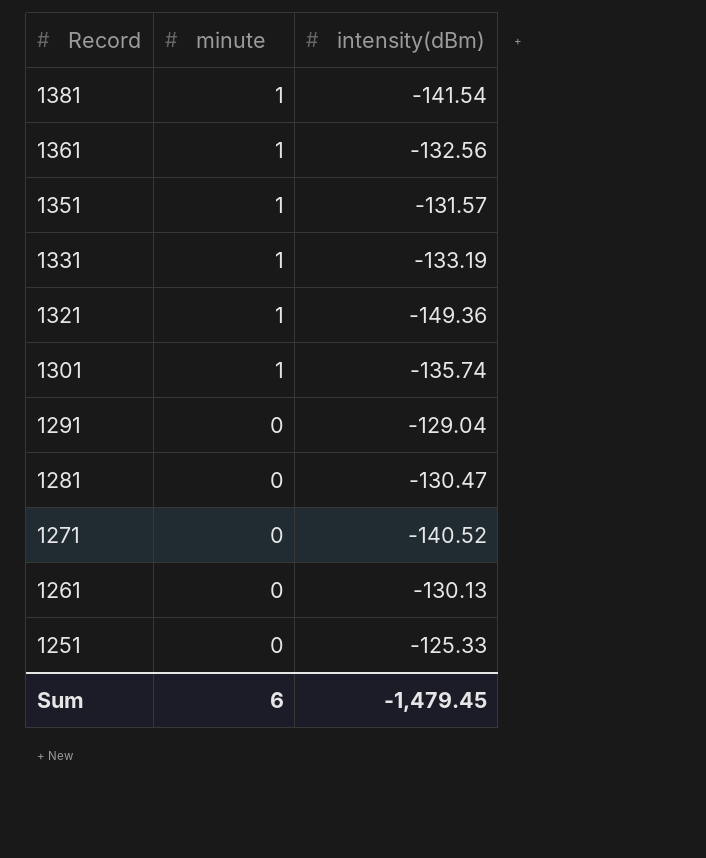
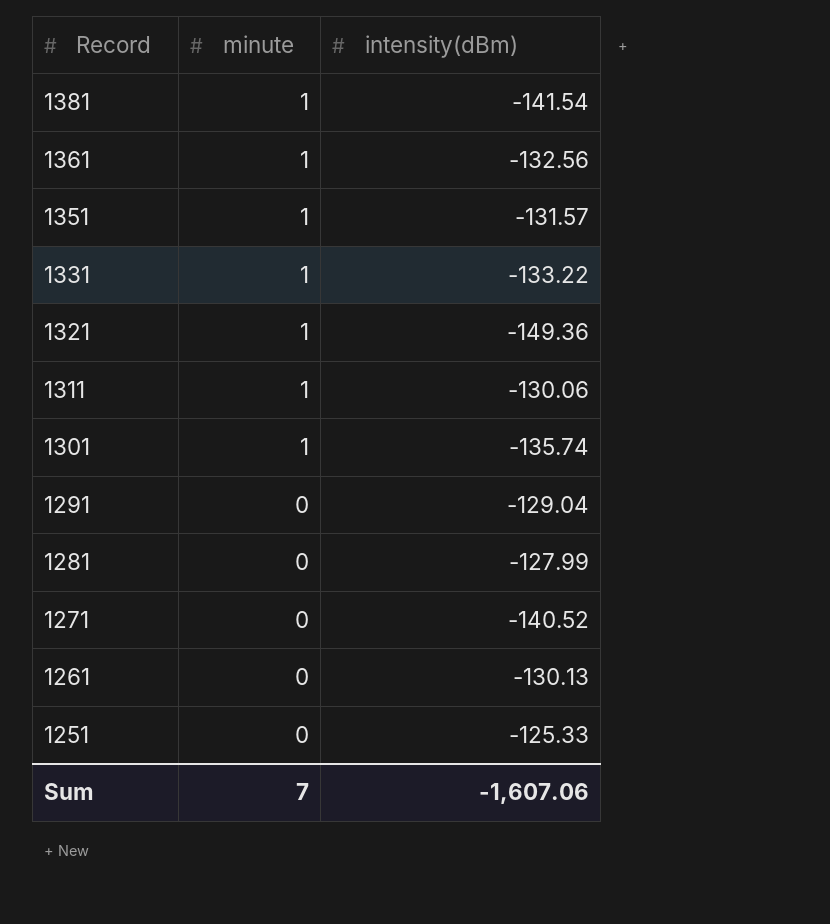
1331 | intensity(dBm): -133.19 -> -133.22
row 1311: none -> 1 | -130.06
1281 | intensity(dBm): -130.47 -> -127.99
Sum | minute: 6 -> 7
Sum | intensity(dBm): -1,479.45 -> -1,607.06

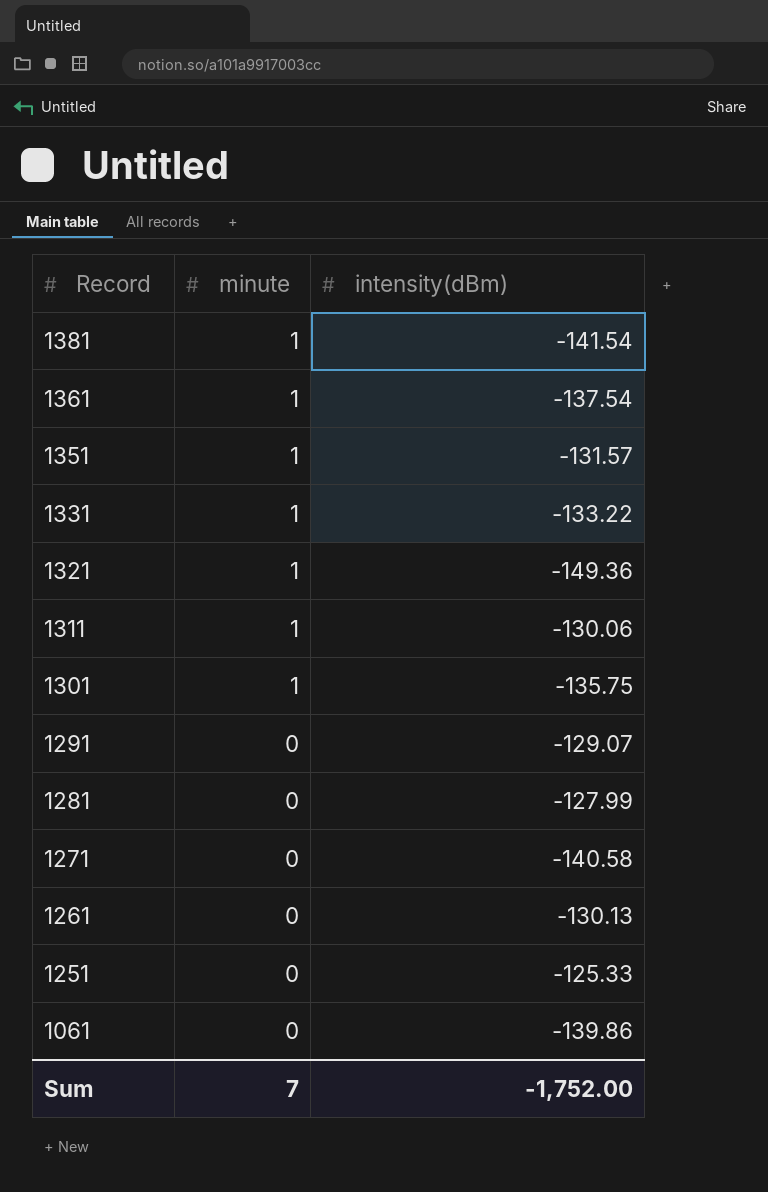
1361 | intensity(dBm): -132.56 -> -137.54
1301 | intensity(dBm): -135.74 -> -135.75
1291 | intensity(dBm): -129.04 -> -129.07
1271 | intensity(dBm): -140.52 -> -140.58
row 1061: none -> 0 | -139.86
Sum | intensity(dBm): -1,607.06 -> -1,752.00

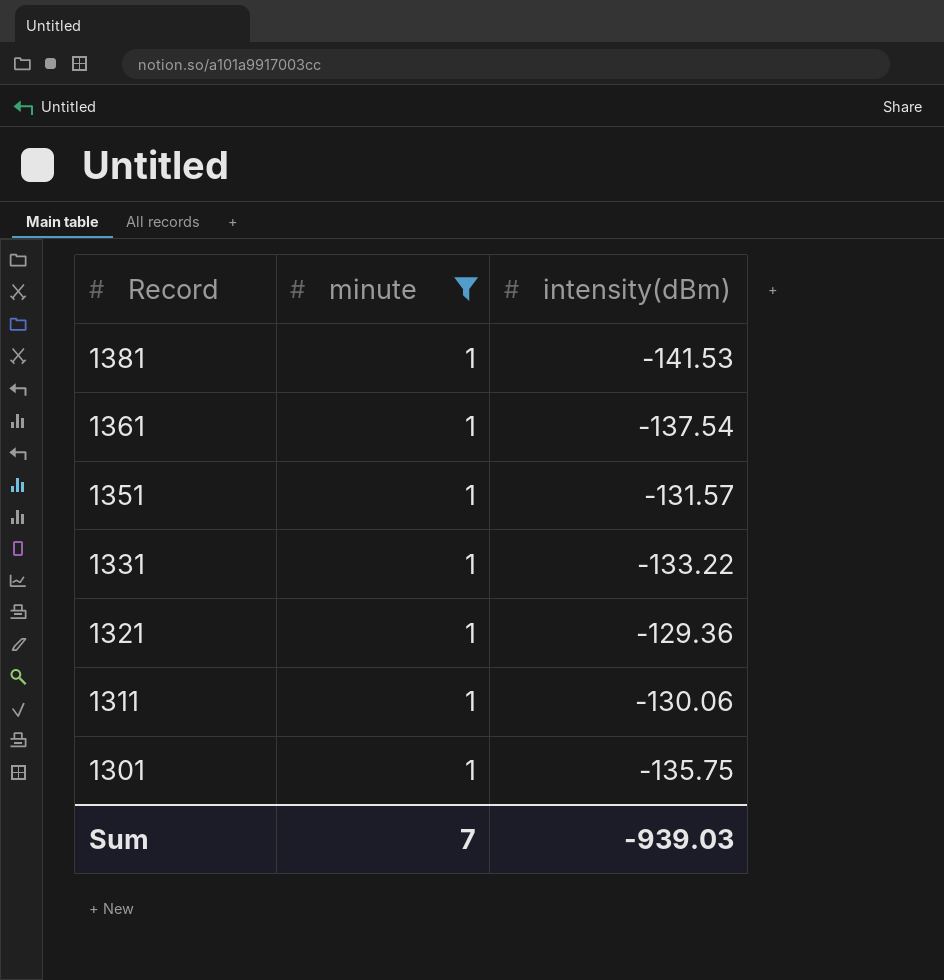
filter: none -> minute = 1
1381 | intensity(dBm): -141.54 -> -141.53
1321 | intensity(dBm): -149.36 -> -129.36
Sum | intensity(dBm): -1,752.00 -> -939.03

